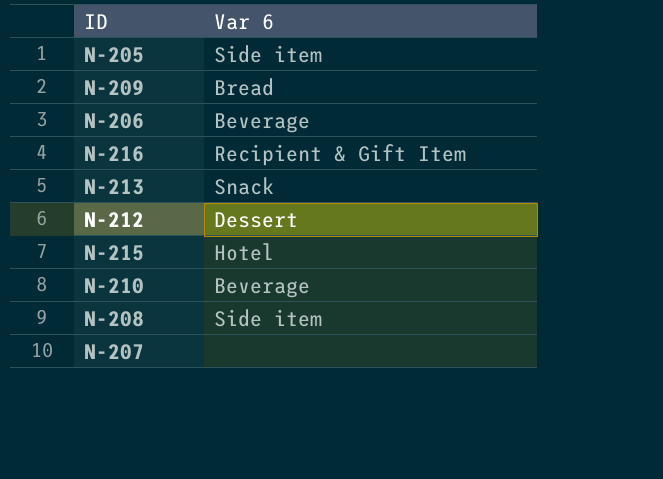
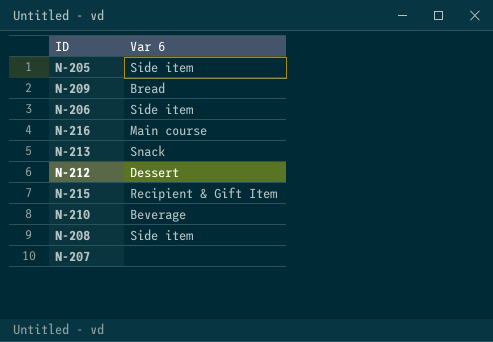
N-206 | Var 6: Beverage -> Side item
N-216 | Var 6: Recipient & Gift Item -> Main course
N-215 | Var 6: Hotel -> Recipient & Gift Item

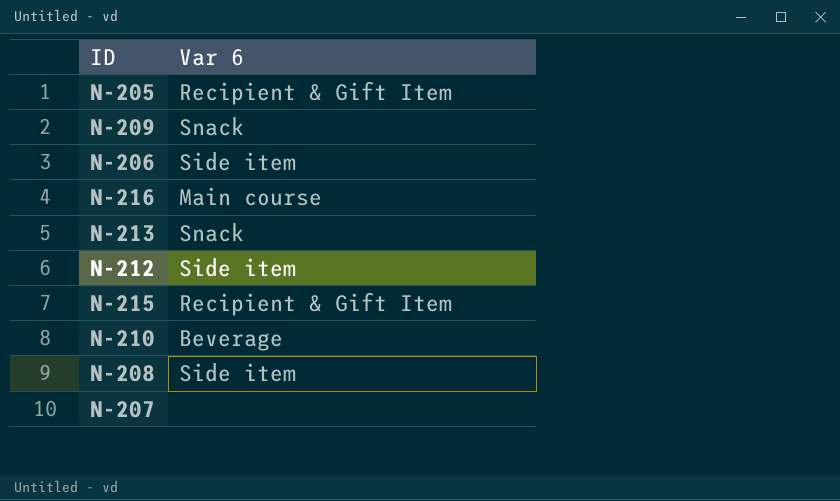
N-205 | Var 6: Side item -> Recipient & Gift Item
N-209 | Var 6: Bread -> Snack
N-212 | Var 6: Dessert -> Side item

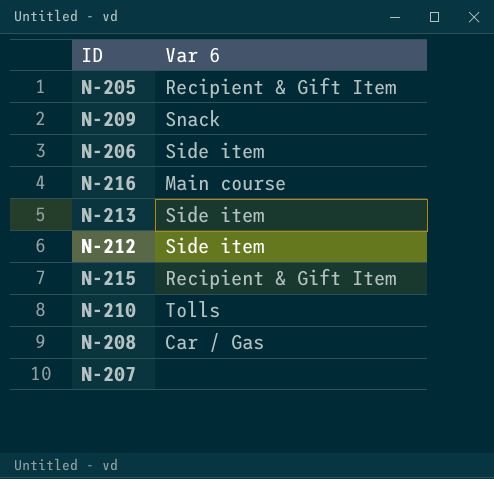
N-213 | Var 6: Snack -> Side item
N-210 | Var 6: Beverage -> Tolls
N-208 | Var 6: Side item -> Car / Gas

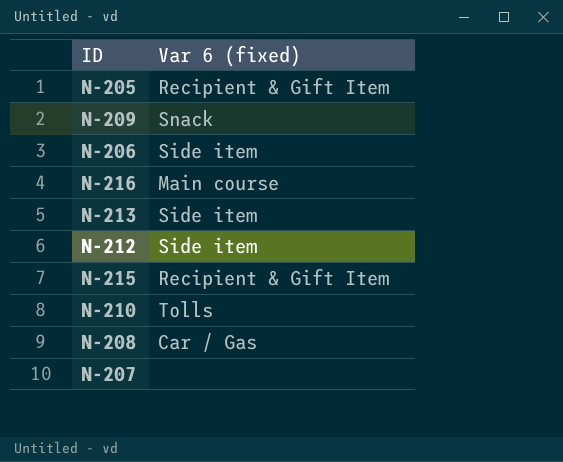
column name: Var 6 -> Var 6 (fixed)

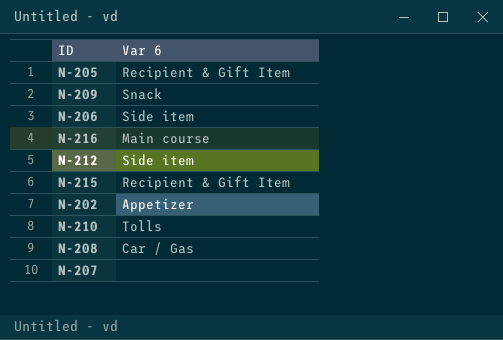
column name: Var 6 (fixed) -> Var 6
row N-213: Side item -> none
row N-202: none -> Appetizer

